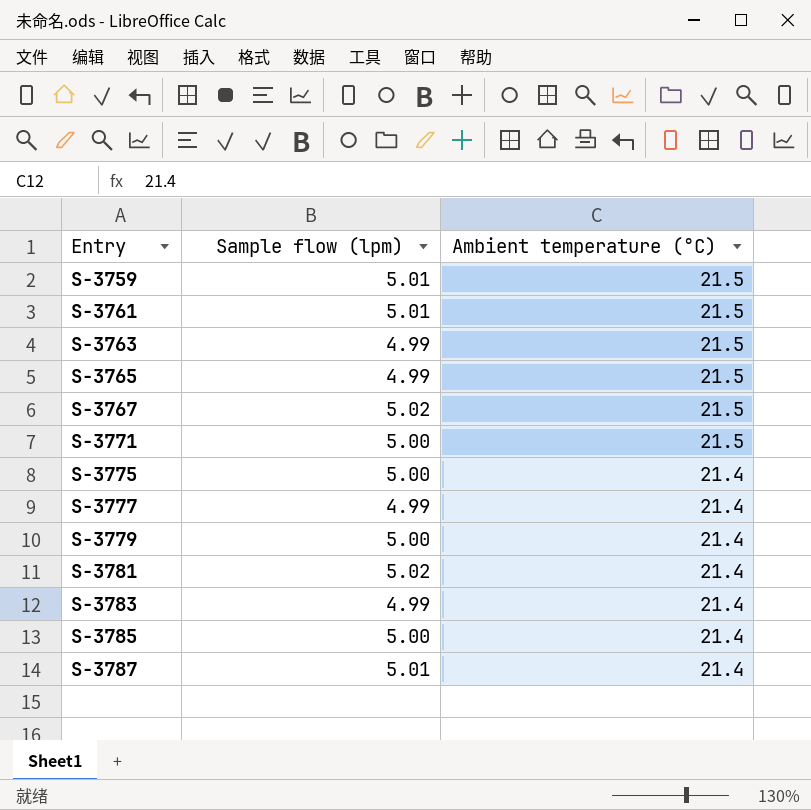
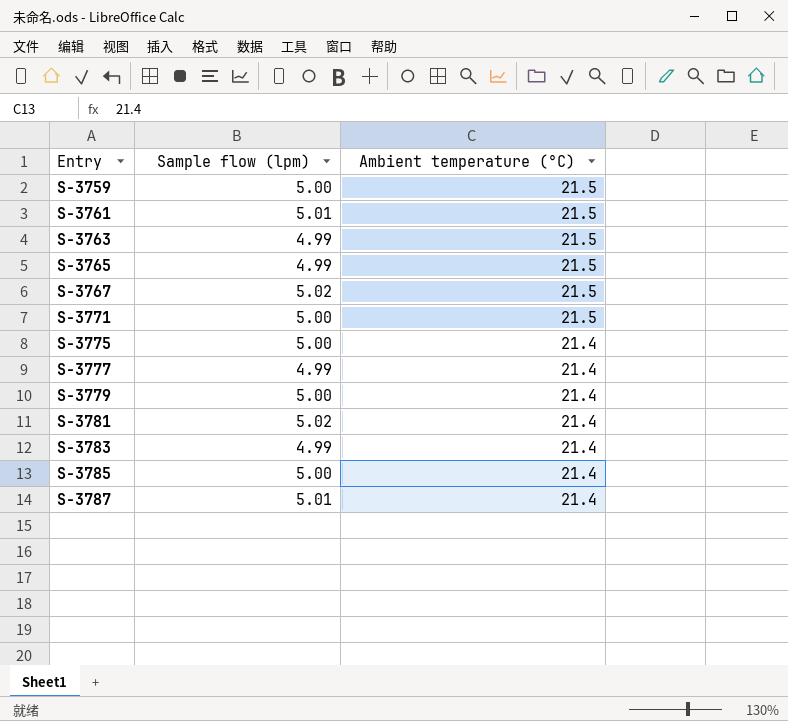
S-3759 | Sample flow (lpm): 5.01 -> 5.00

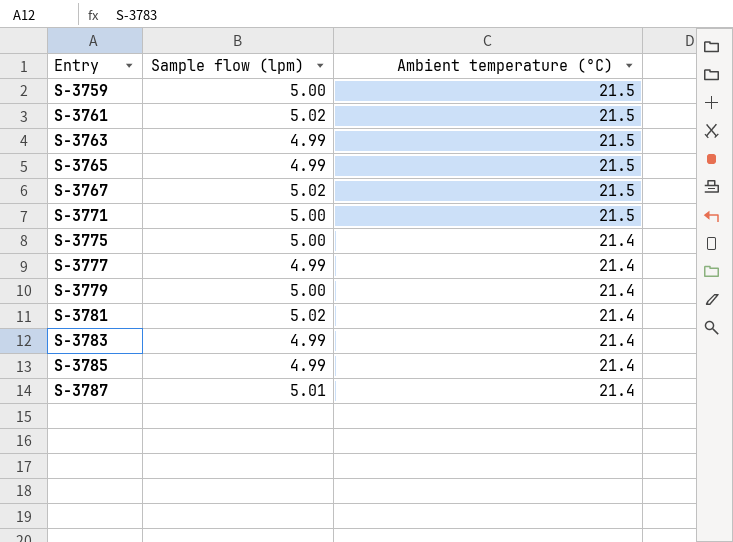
S-3761 | Sample flow (lpm): 5.01 -> 5.02
S-3785 | Sample flow (lpm): 5.00 -> 4.99

